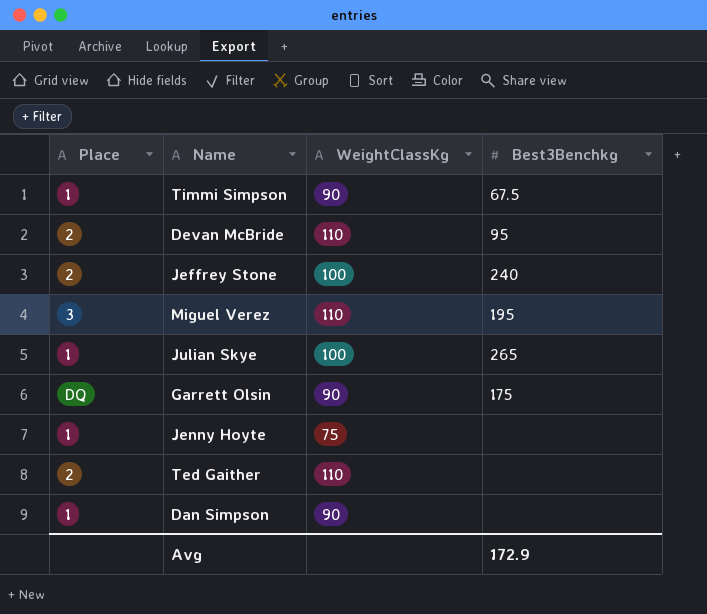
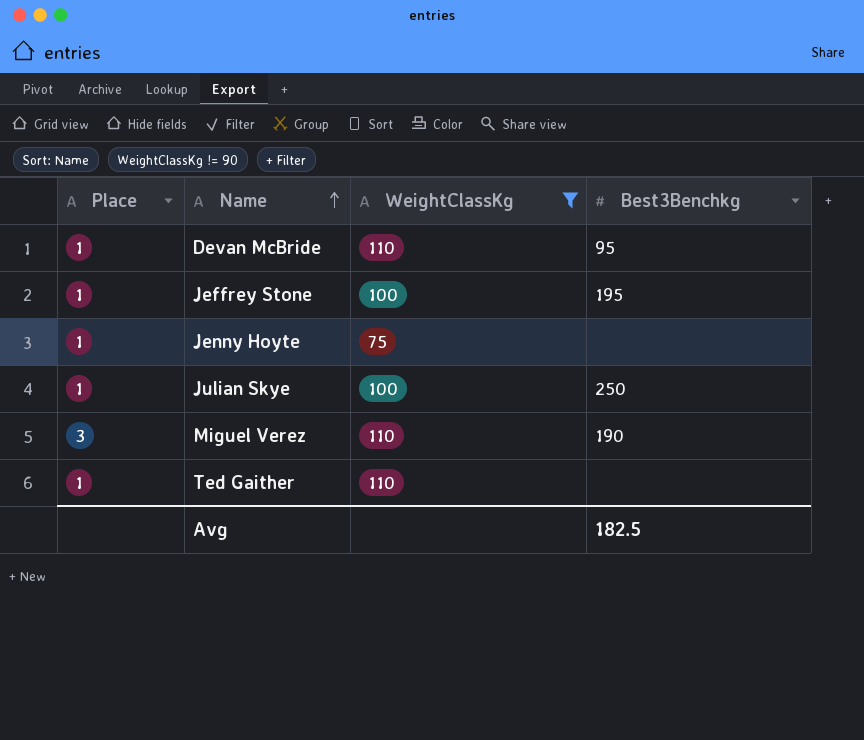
filter: none -> WeightClassKg != 90
row order: none -> Name ascending
Devan McBride | Place: 2 -> 1
Jeffrey Stone | Place: 2 -> 1
Jeffrey Stone | Best3Benchkg: 240 -> 195
Julian Skye | Best3Benchkg: 265 -> 250
Miguel Verez | Best3Benchkg: 195 -> 190
Ted Gaither | Place: 2 -> 1
Avg | Best3Benchkg: 172.9 -> 182.5

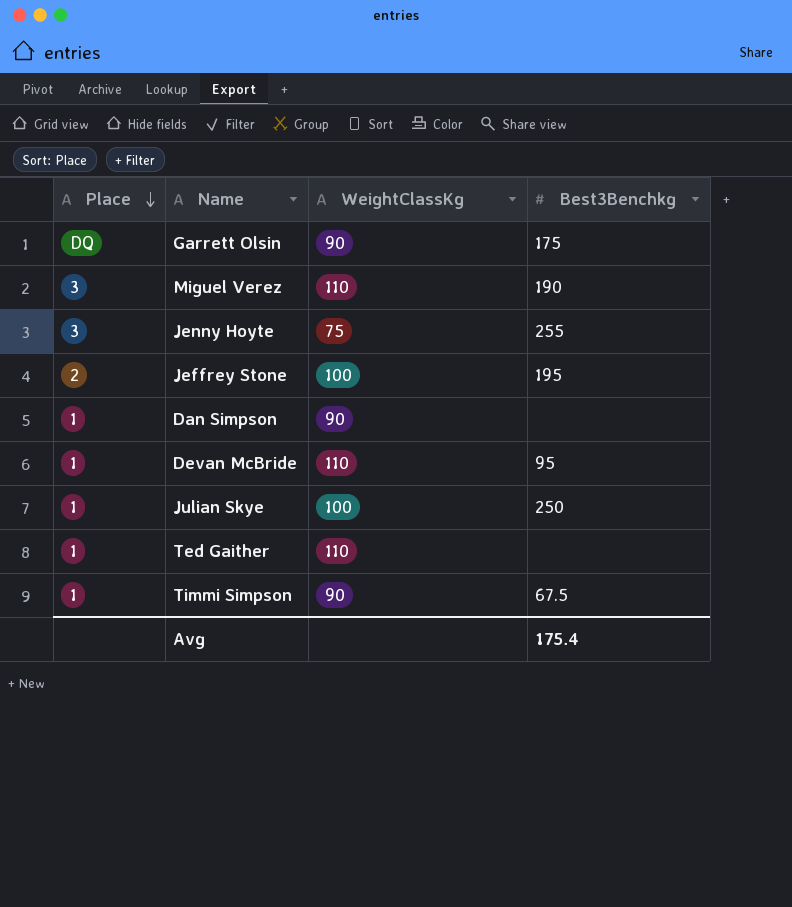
filter: WeightClassKg != 90 -> none
row order: Name ascending -> Place descending
Jenny Hoyte | Place: 1 -> 3
Jenny Hoyte | Best3Benchkg: none -> 255
Jeffrey Stone | Place: 1 -> 2
Avg | Best3Benchkg: 182.5 -> 175.4

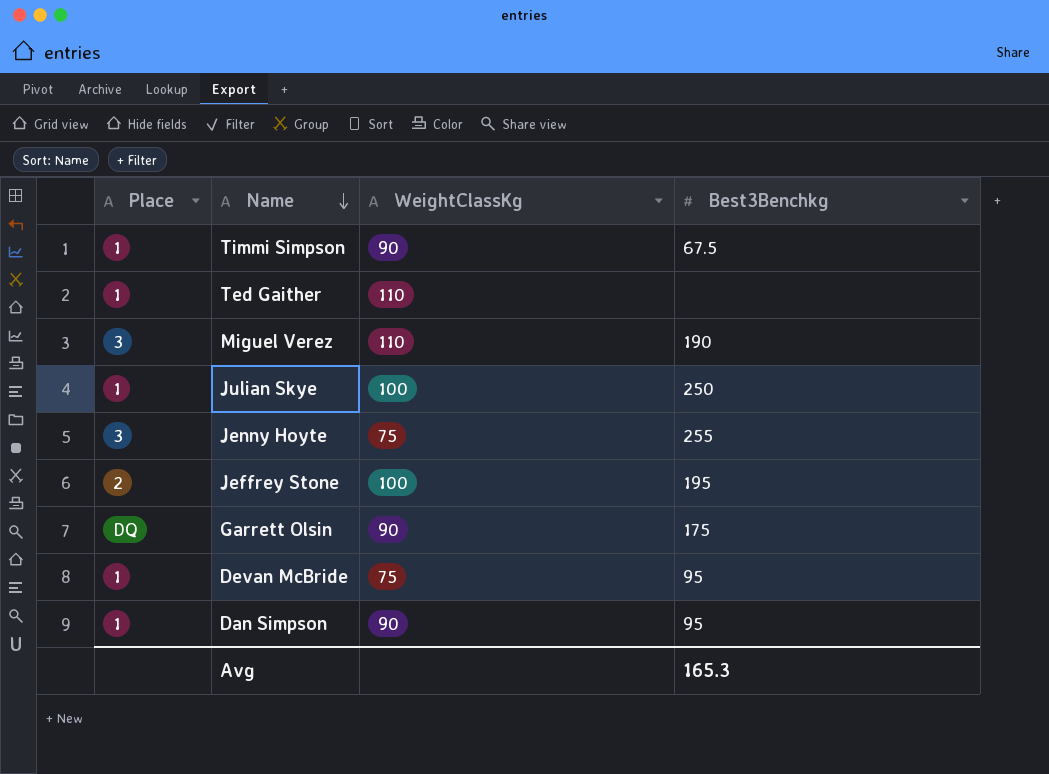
row order: Place descending -> Name descending
Devan McBride | WeightClassKg: 110 -> 75
Dan Simpson | Best3Benchkg: none -> 95
Avg | Best3Benchkg: 175.4 -> 165.3

